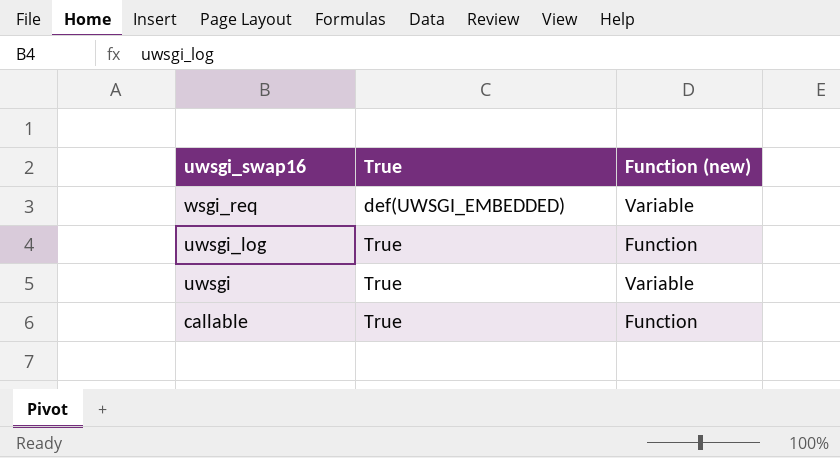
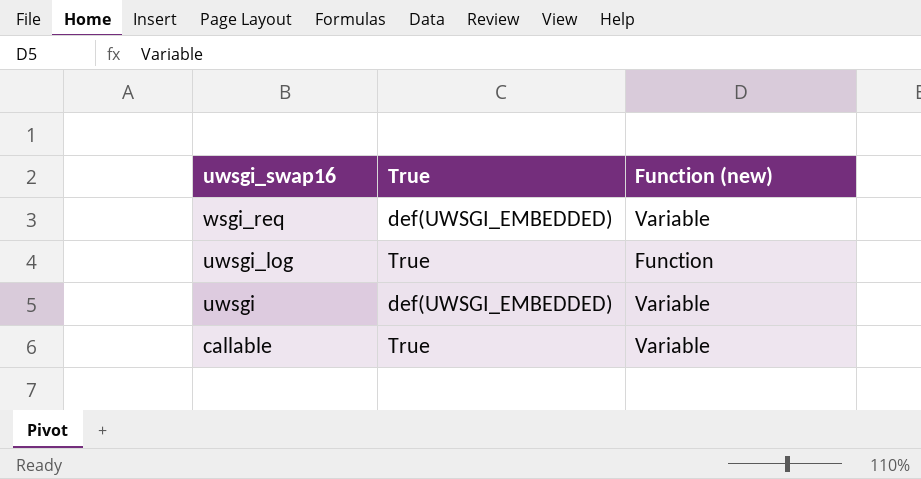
uwsgi | True: True -> def(UWSGI_EMBEDDED)
callable | Function (new): Function -> Variable

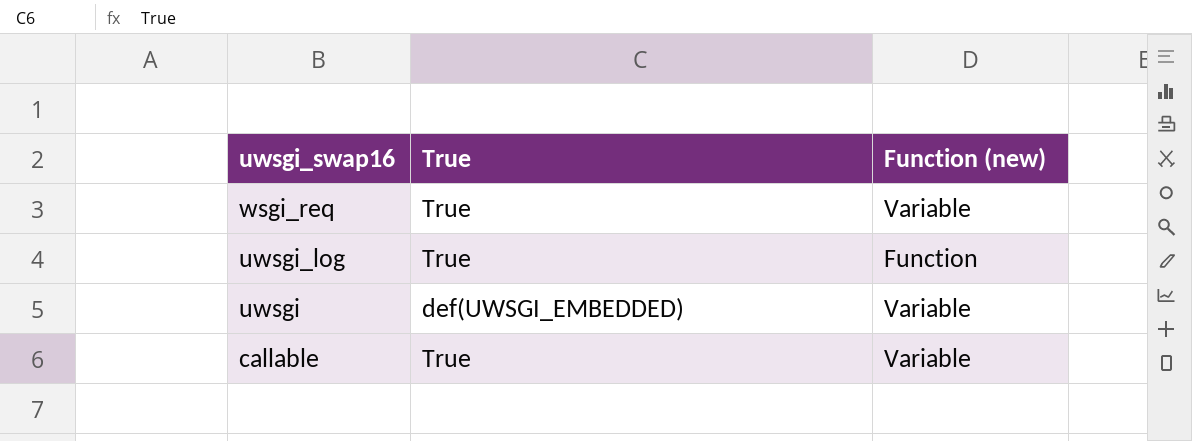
wsgi_req | True: def(UWSGI_EMBEDDED) -> True

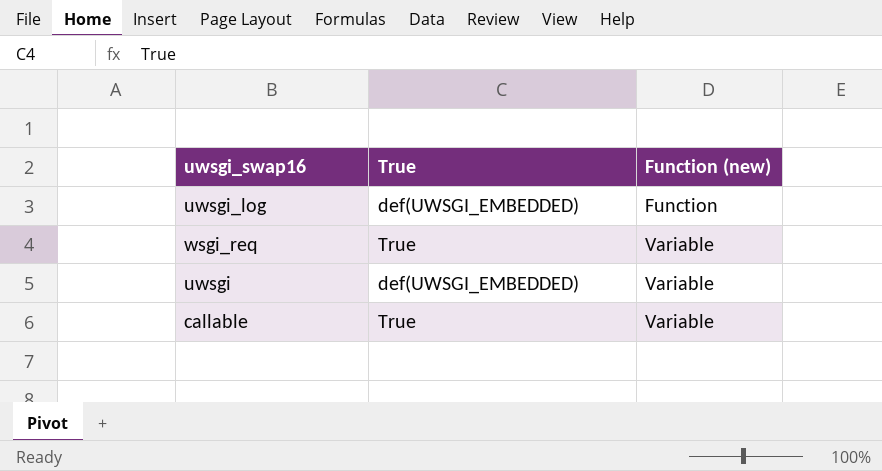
row order: uwsgi_swap16 descending -> Function (new) ascending
uwsgi_log | True: True -> def(UWSGI_EMBEDDED)

